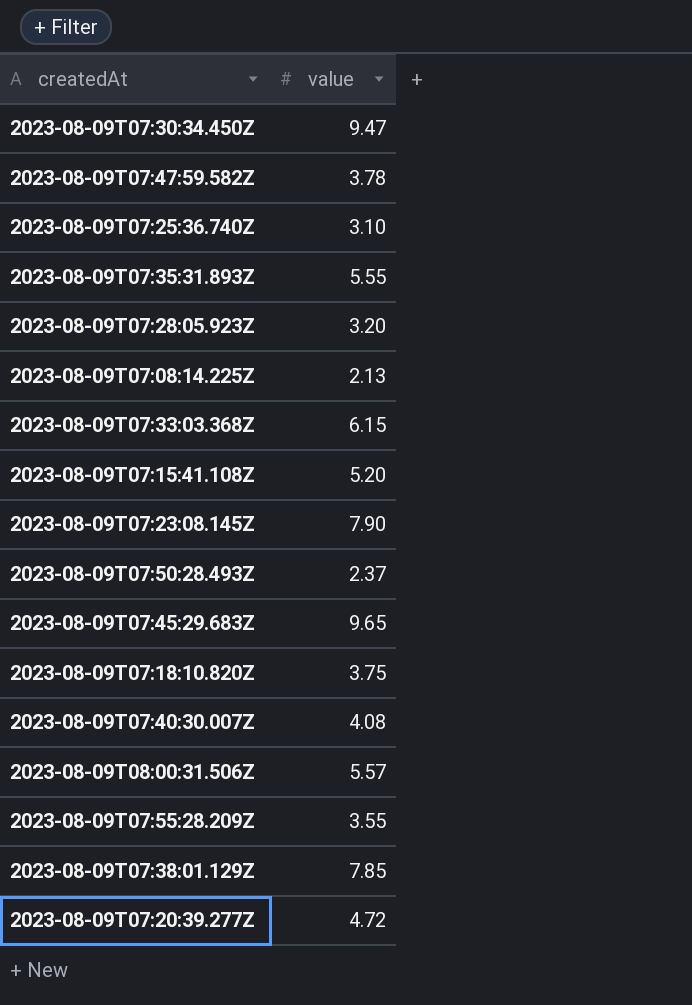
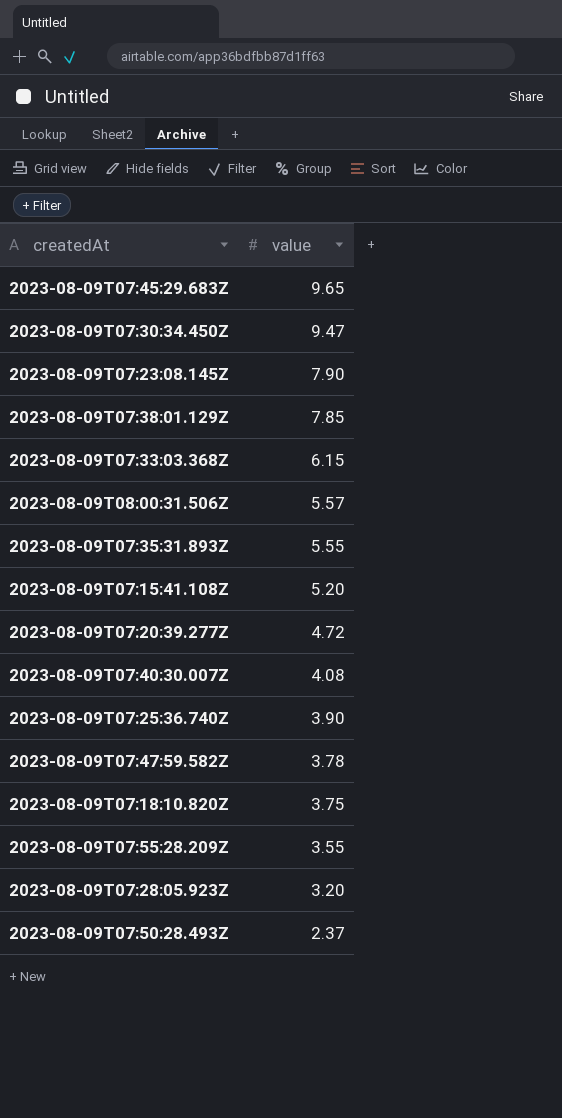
row order: none -> value descending
row 2023-08-09T07:08:14.225Z: 2.13 -> none
2023-08-09T07:25:36.740Z | value: 3.10 -> 3.90

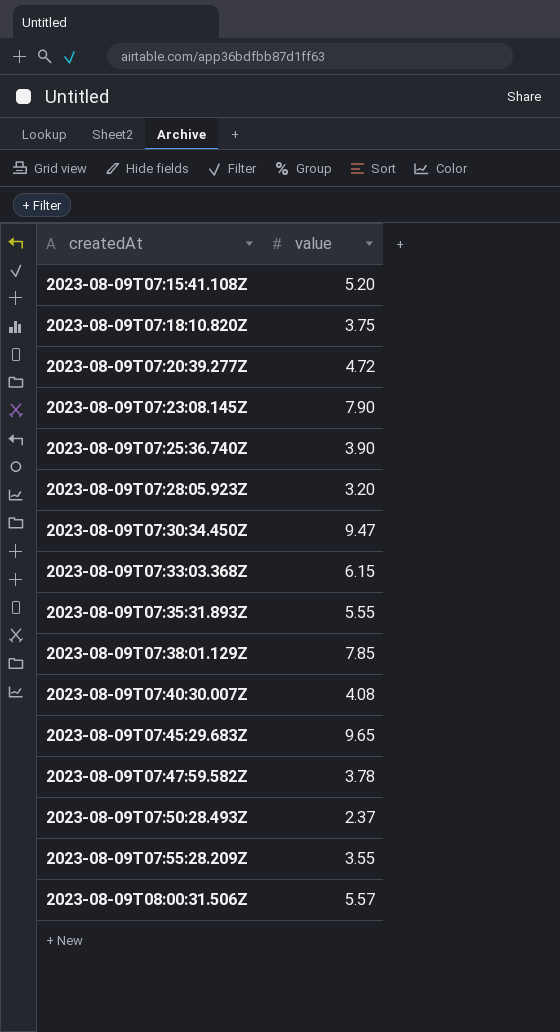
row order: value descending -> createdAt ascending

